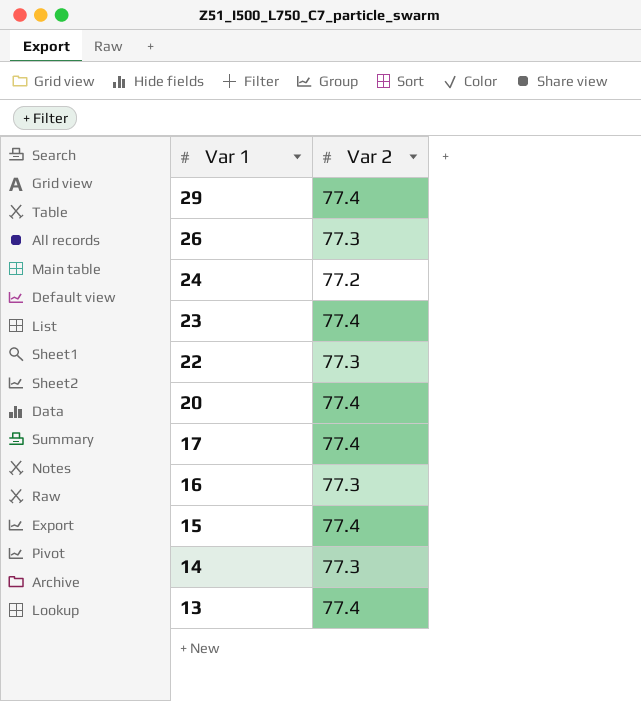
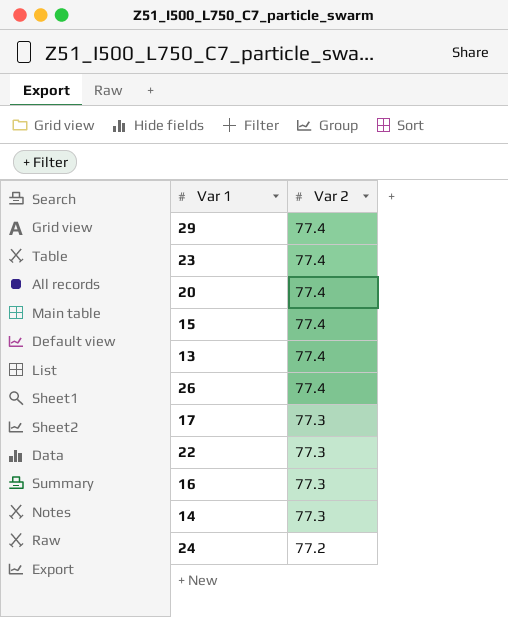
row order: Var 1 descending -> Var 2 descending
26 | Var 2: 77.3 -> 77.4
17 | Var 2: 77.4 -> 77.3

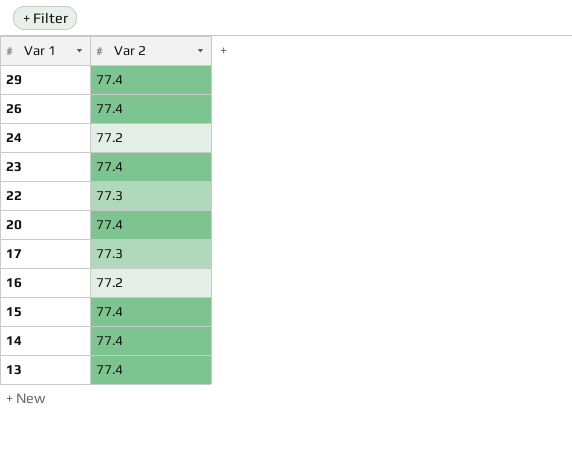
row order: Var 2 descending -> Var 1 descending
16 | Var 2: 77.3 -> 77.2
14 | Var 2: 77.3 -> 77.4

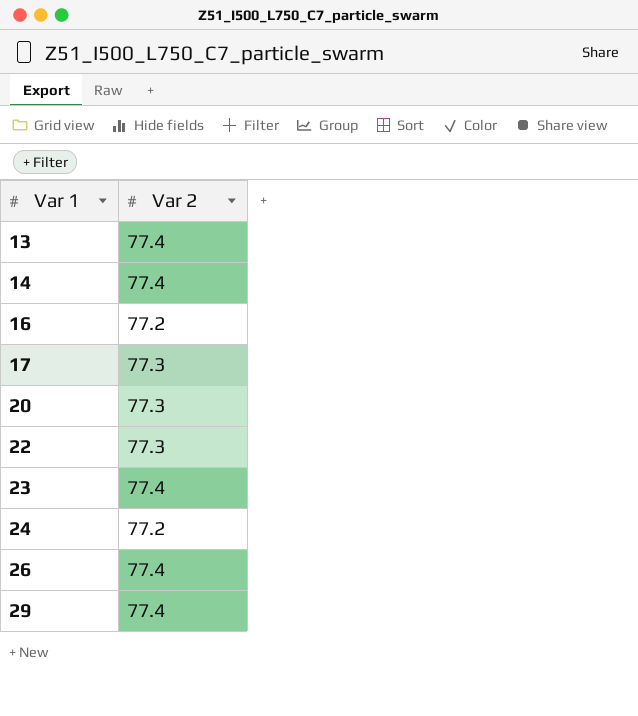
row order: Var 1 descending -> Var 1 ascending
row 15: 77.4 -> none
20 | Var 2: 77.4 -> 77.3

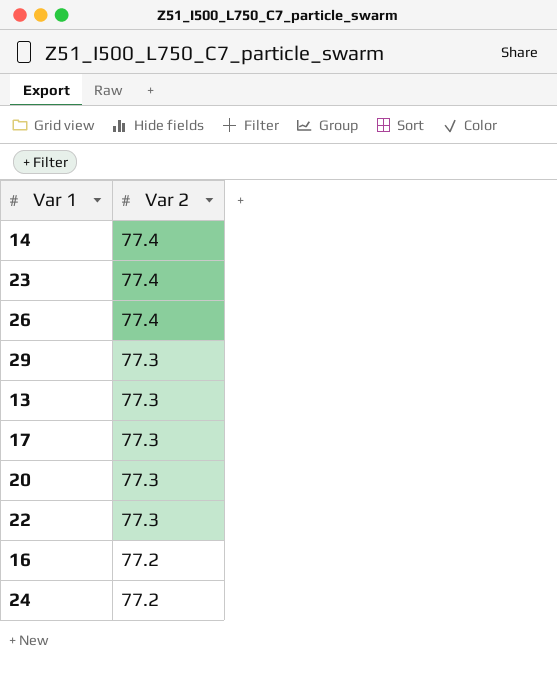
row order: Var 1 ascending -> Var 2 descending
29 | Var 2: 77.4 -> 77.3
13 | Var 2: 77.4 -> 77.3

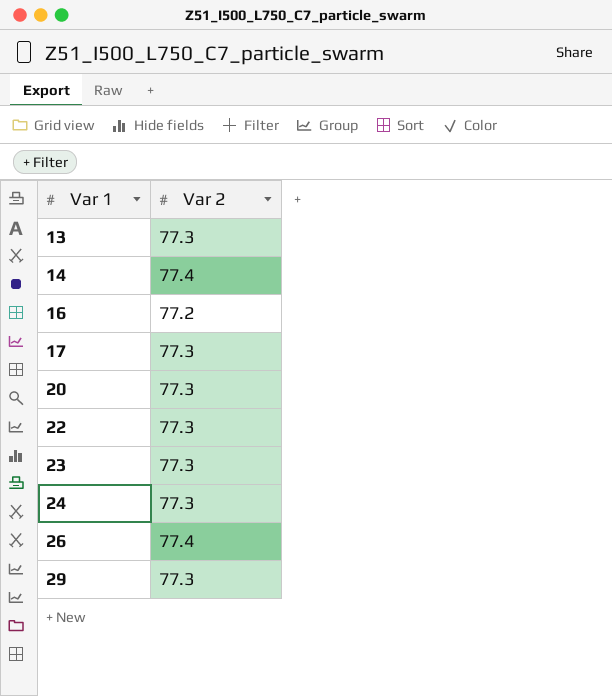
row order: Var 2 descending -> Var 1 ascending
23 | Var 2: 77.4 -> 77.3
24 | Var 2: 77.2 -> 77.3

